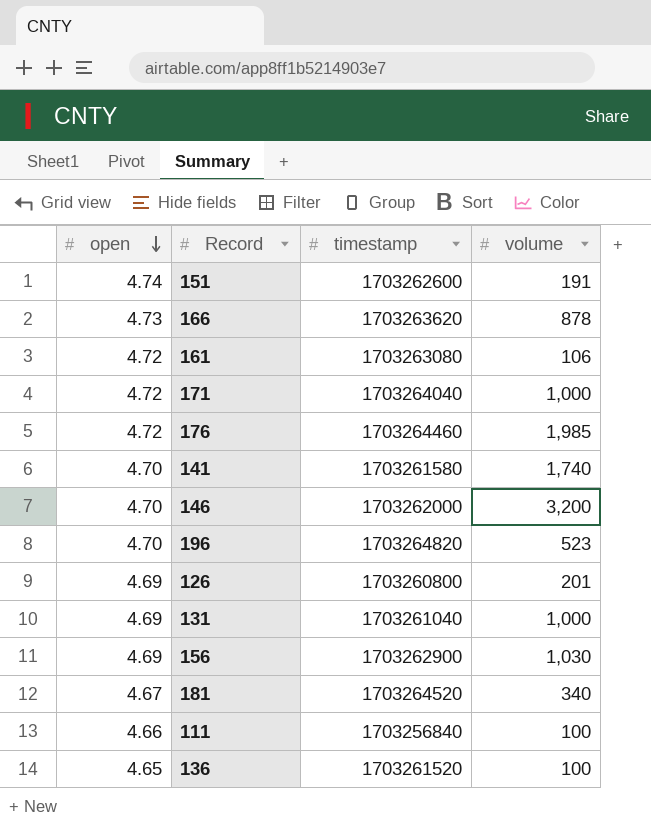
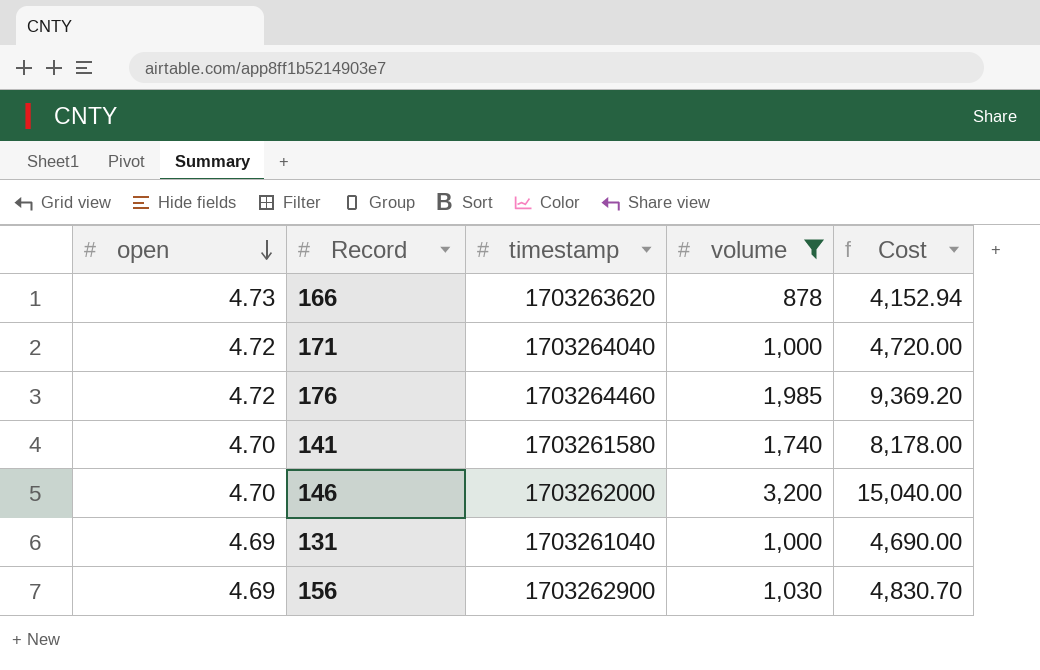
filter: none -> volume >= 878
column Cost | formula: none -> [open] * [volume]

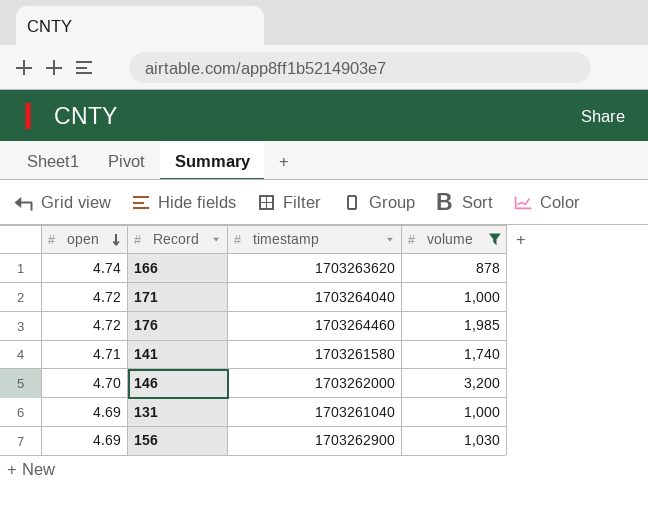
column Cost | formula: [open] * [volume] -> none
166 | open: 4.73 -> 4.74
141 | open: 4.70 -> 4.71

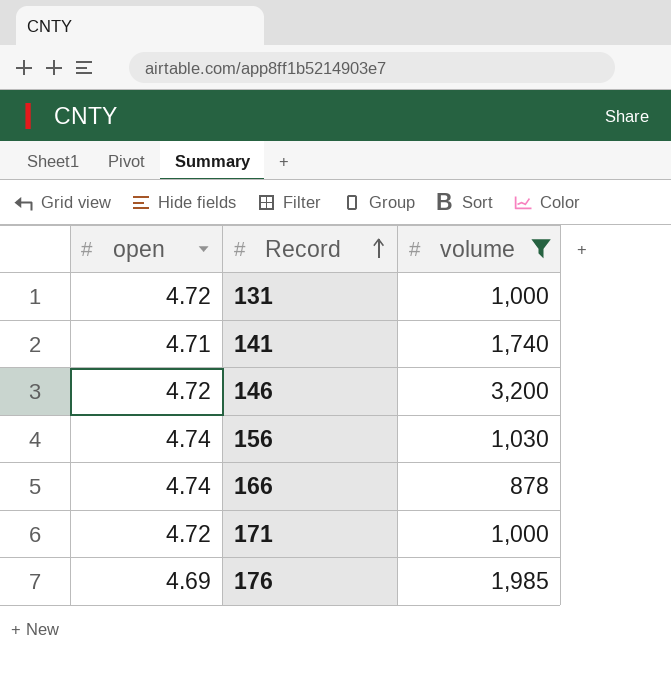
row order: open descending -> Record ascending
column timestamp | position: 3 -> none
131 | open: 4.69 -> 4.72
146 | open: 4.70 -> 4.72
156 | open: 4.69 -> 4.74
176 | open: 4.72 -> 4.69

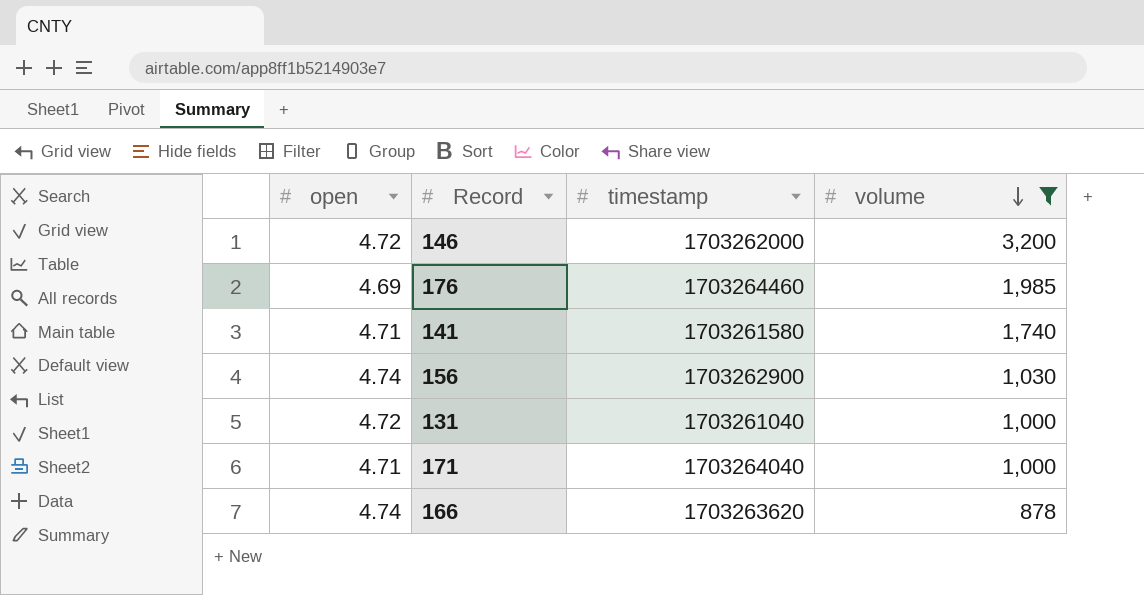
row order: Record ascending -> volume descending
column timestamp | position: none -> 3
171 | open: 4.72 -> 4.71

